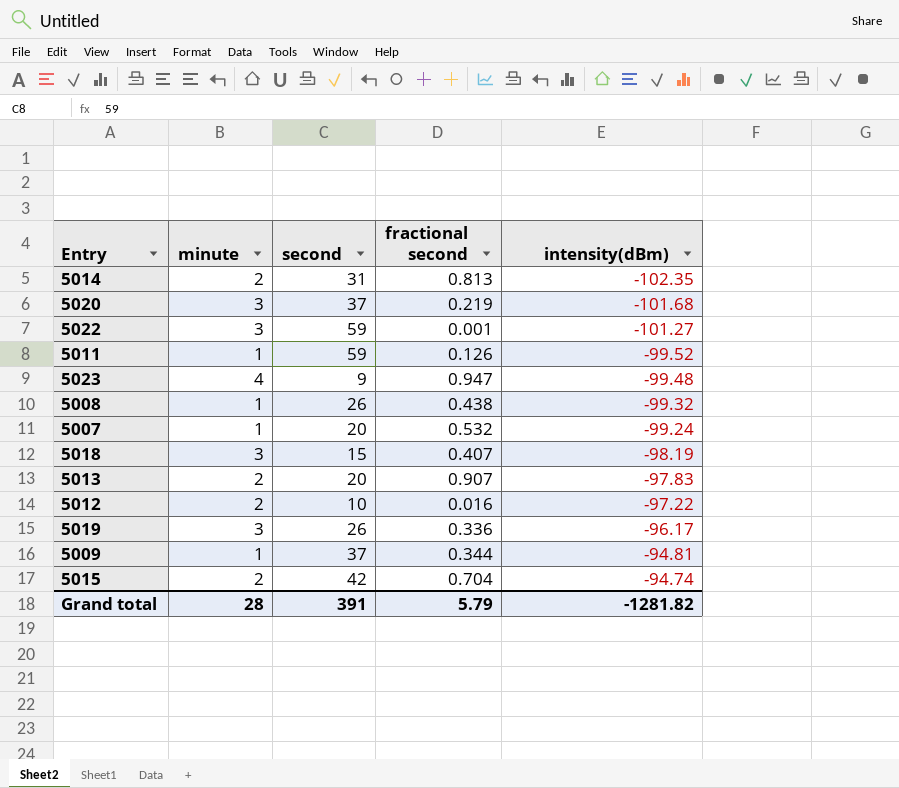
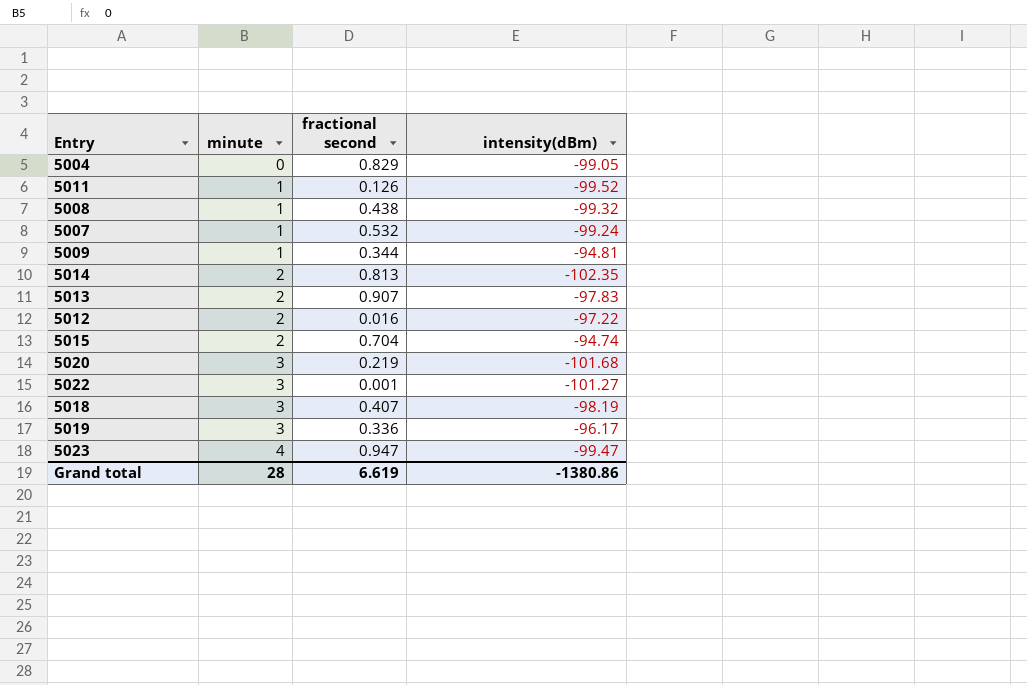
row order: intensity(dBm) ascending -> minute ascending
column second | position: 3 -> none
row 5004: none -> 0 | 0.829 | -99.05
5023 | intensity(dBm): -99.48 -> -99.47
Grand total | fractional second: 5.79 -> 6.619
Grand total | intensity(dBm): -1281.82 -> -1380.86

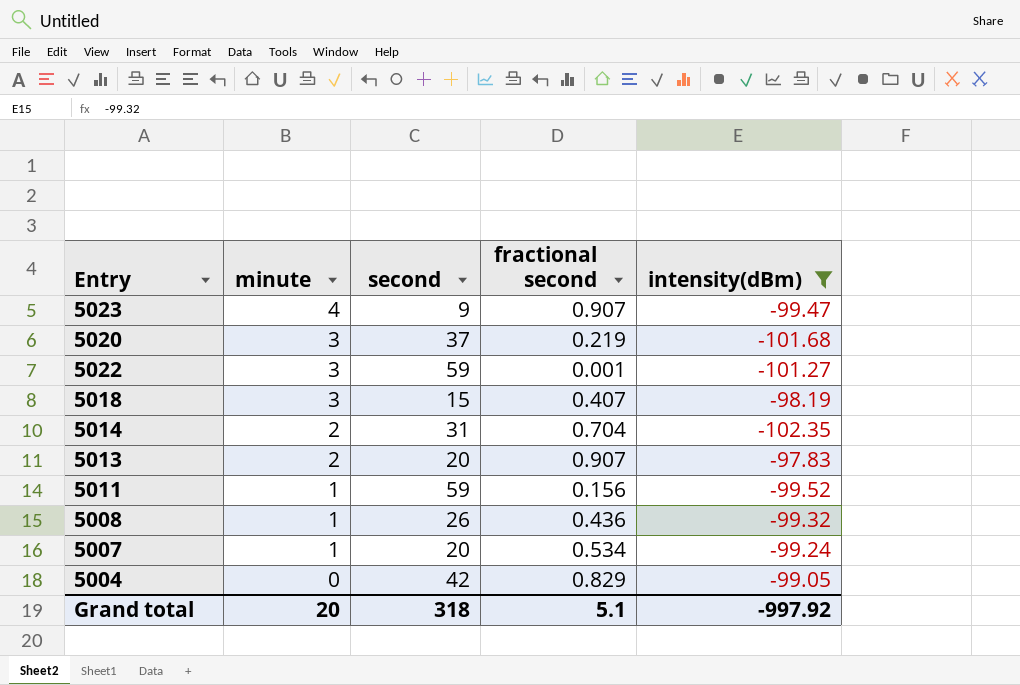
filter: none -> intensity(dBm) <= -97.83
row order: minute ascending -> minute descending
column second | position: none -> 3
5023 | fractional second: 0.947 -> 0.907
5014 | fractional second: 0.813 -> 0.704
5011 | fractional second: 0.126 -> 0.156
5008 | fractional second: 0.438 -> 0.436
5007 | fractional second: 0.532 -> 0.534
Grand total | minute: 28 -> 20
Grand total | fractional second: 6.619 -> 5.1
Grand total | intensity(dBm): -1380.86 -> -997.92

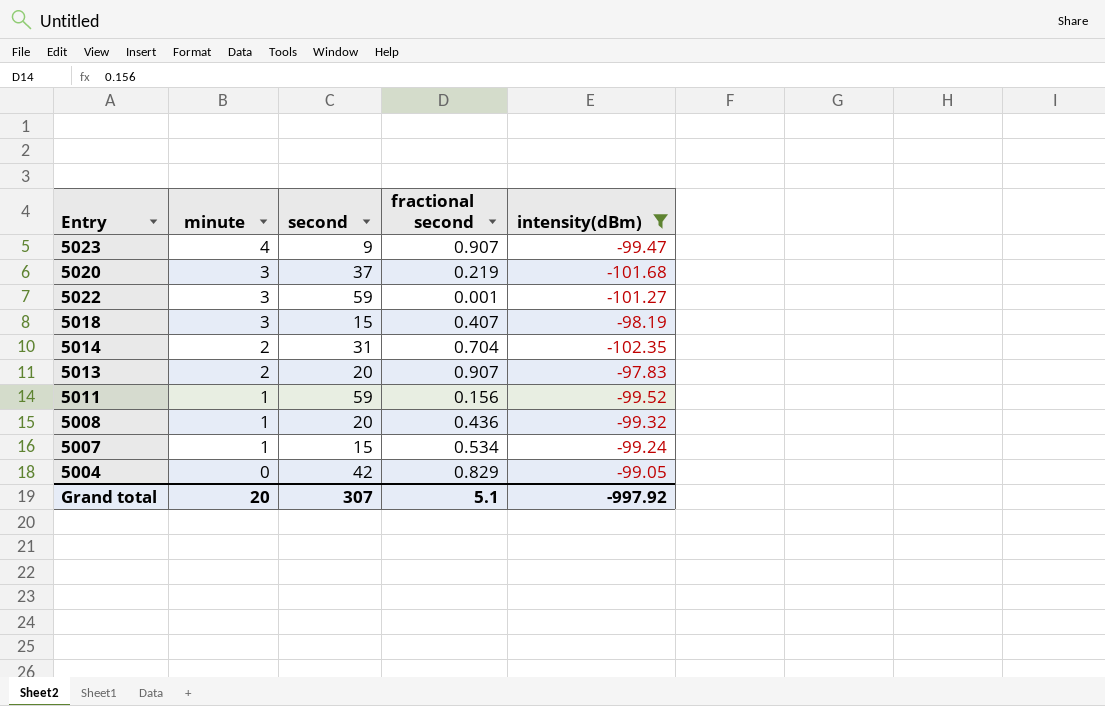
5008 | second: 26 -> 20
5007 | second: 20 -> 15
Grand total | second: 318 -> 307

